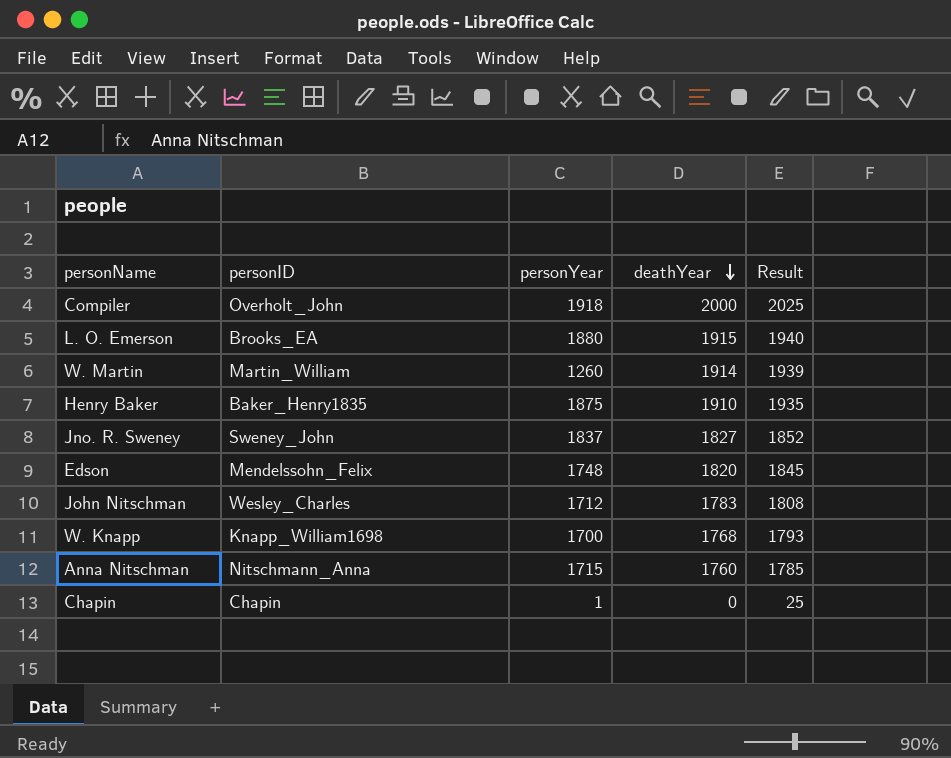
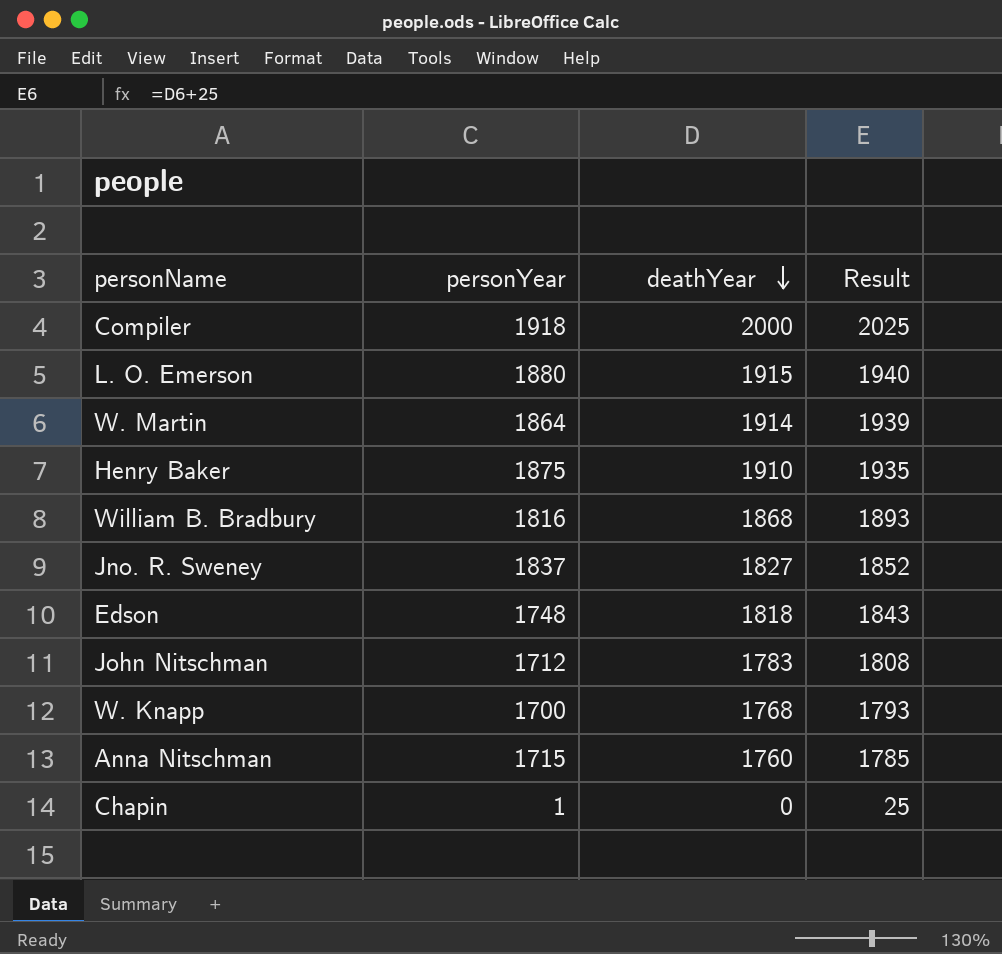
column personID | position: 2 -> none
W. Martin | personYear: 1260 -> 1864
row William B. Bradbury: none -> 1816 | 1868 | 1893
Edson | deathYear: 1820 -> 1818
Edson | Result: 1845 -> 1843

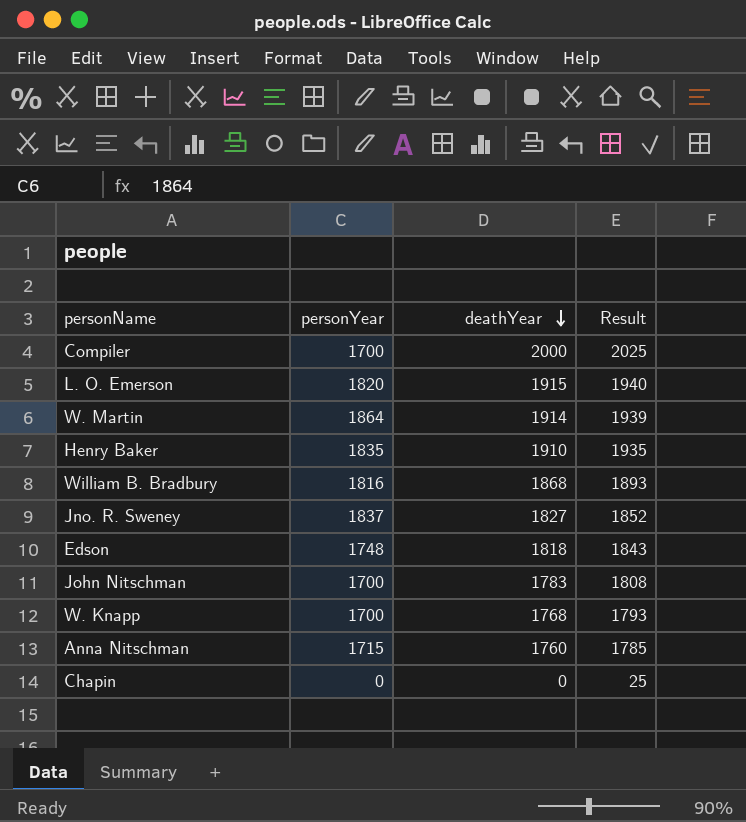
Compiler | personYear: 1918 -> 1700
L. O. Emerson | personYear: 1880 -> 1820
Henry Baker | personYear: 1875 -> 1835
John Nitschman | personYear: 1712 -> 1700
Chapin | personYear: 1 -> 0

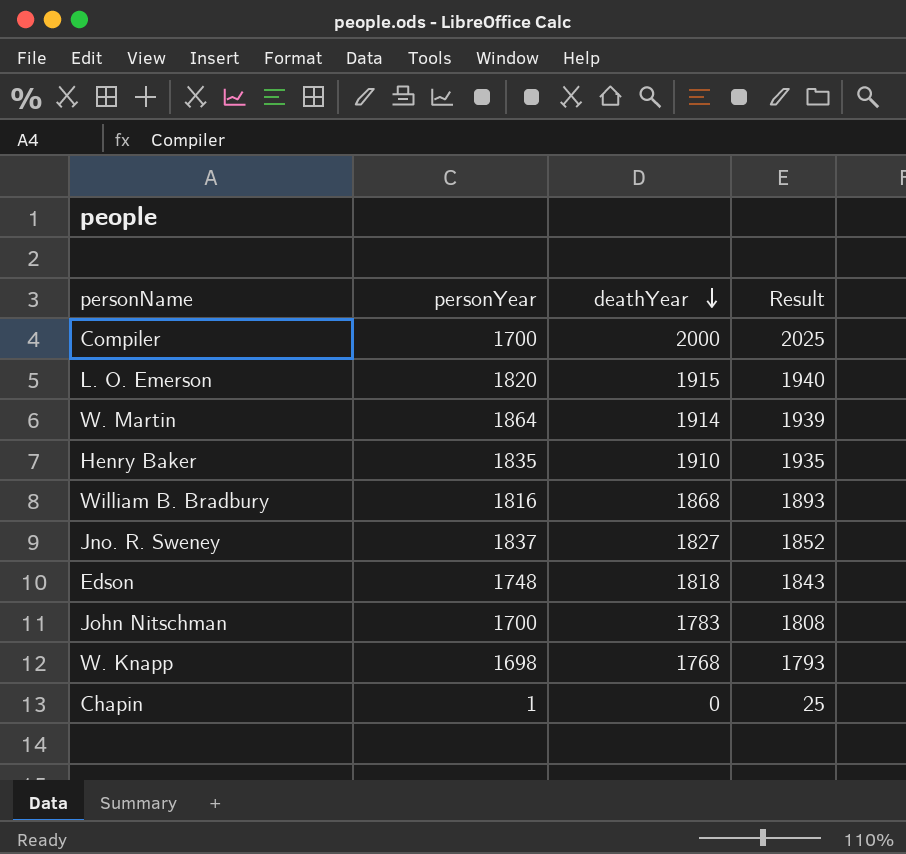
row Anna Nitschman: 1715 | 1760 | 1785 -> none
W. Knapp | personYear: 1700 -> 1698
Chapin | personYear: 0 -> 1

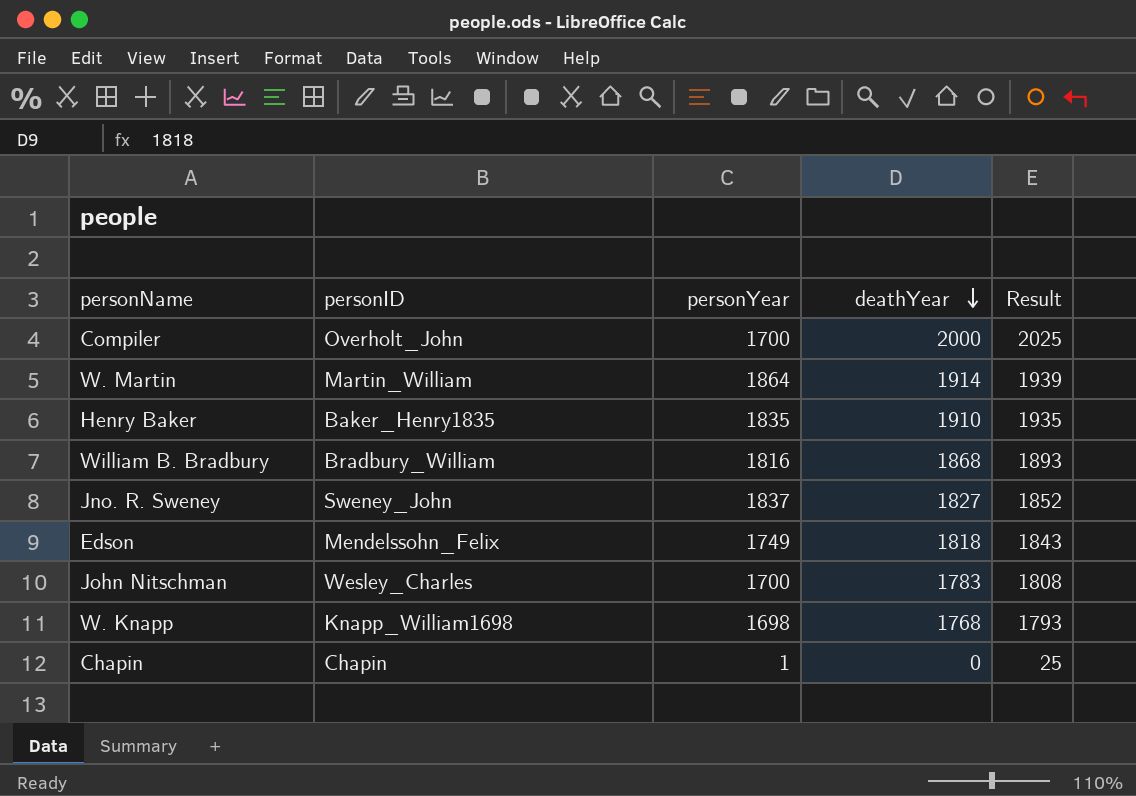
column personID | position: none -> 2
row L. O. Emerson: 1820 | 1915 | 1940 -> none
Edson | personYear: 1748 -> 1749

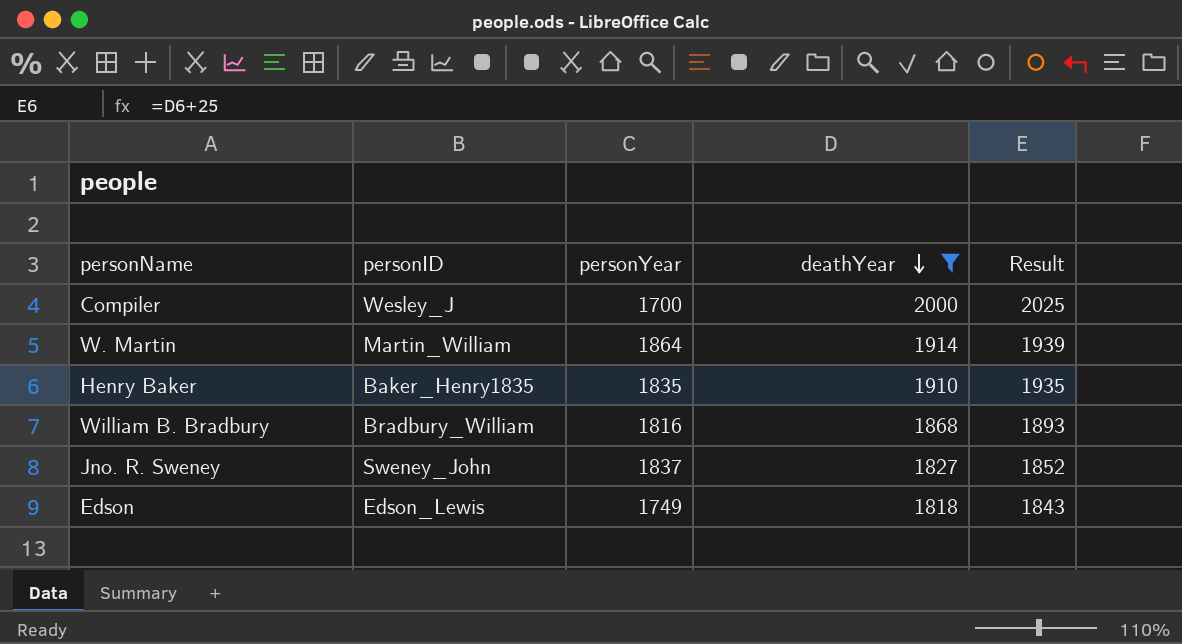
filter: none -> deathYear >= 1818
Compiler | personID: Overholt_John -> Wesley_J
Edson | personID: Mendelssohn_Felix -> Edson_Lewis

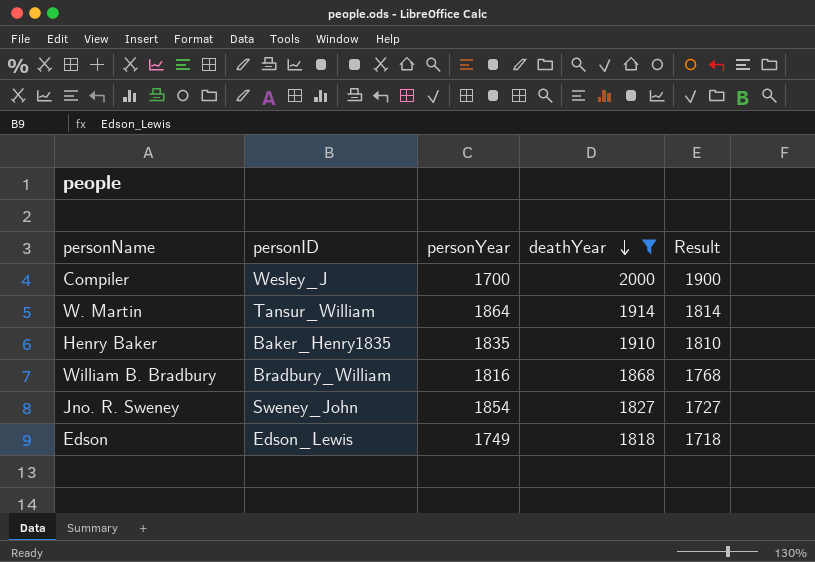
column Result | formula: [deathYear] + 25 -> [deathYear] - 100
W. Martin | personID: Martin_William -> Tansur_William
Jno. R. Sweney | personYear: 1837 -> 1854

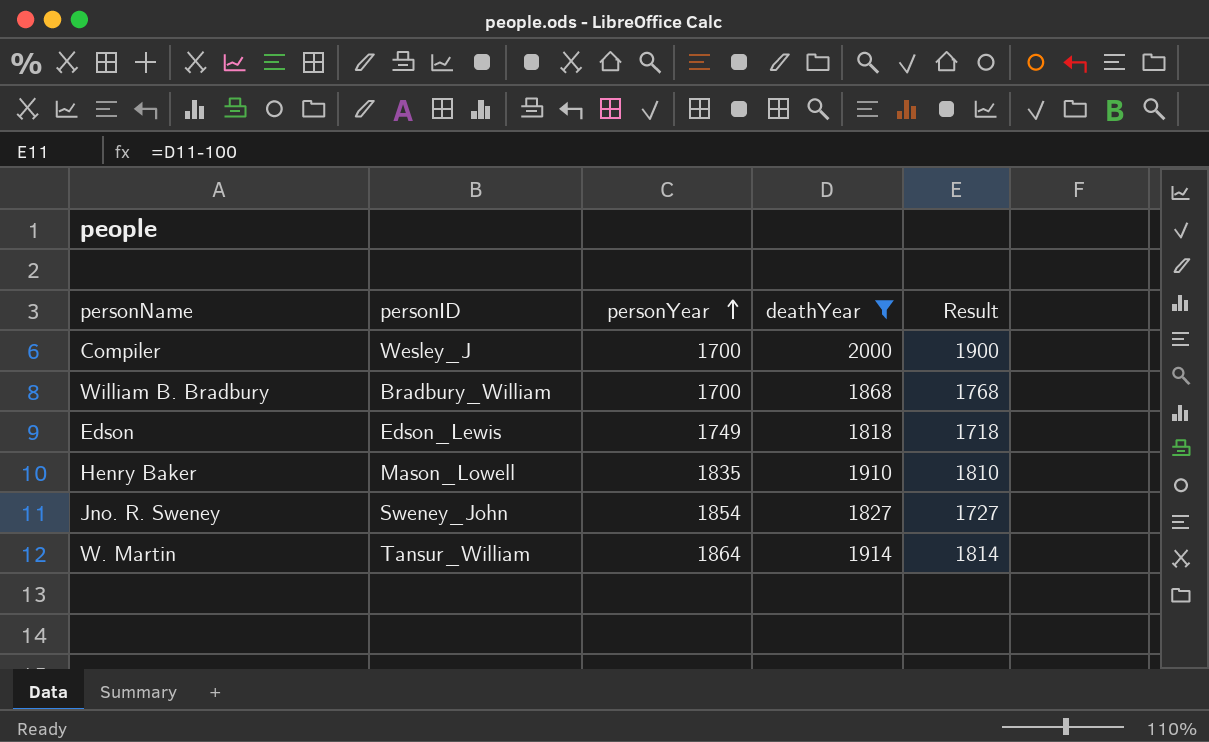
row order: deathYear descending -> personYear ascending
William B. Bradbury | personYear: 1816 -> 1700
Henry Baker | personID: Baker_Henry1835 -> Mason_Lowell

